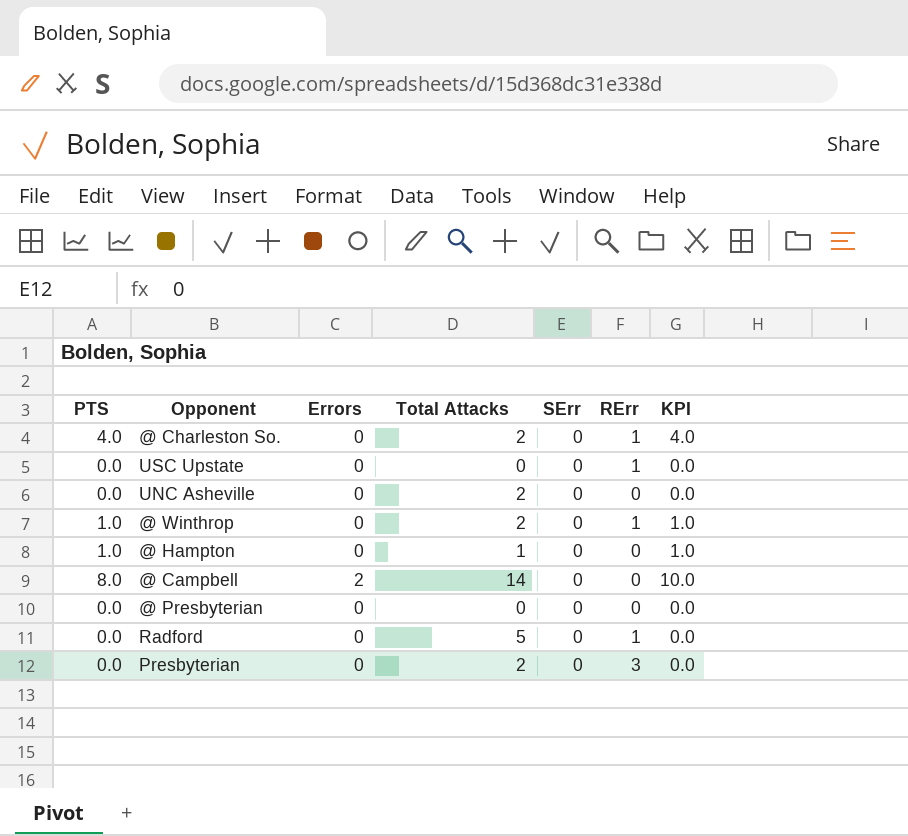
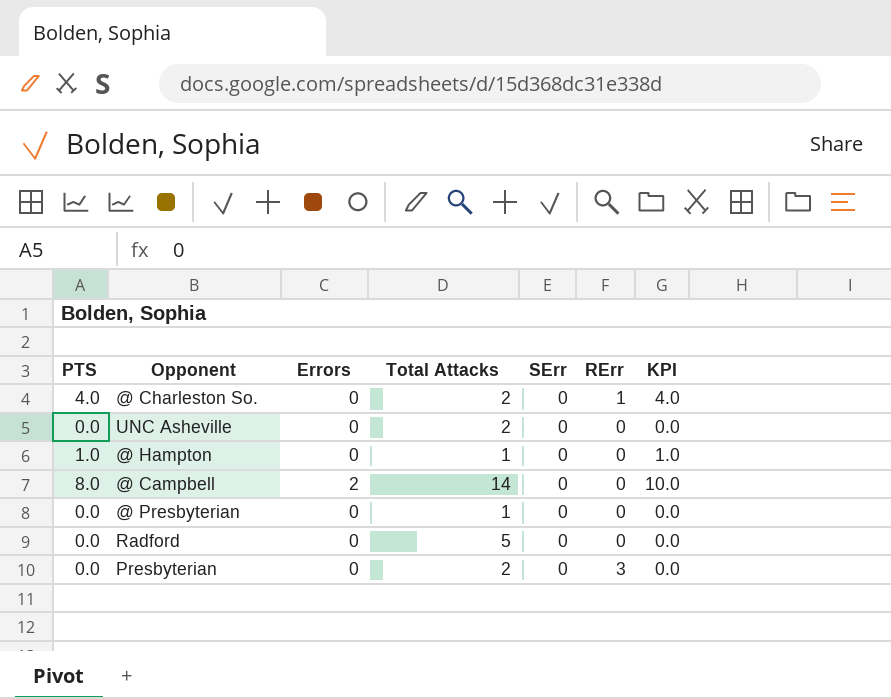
row USC Upstate: 0.0 | 0 | 0 | 0 | 1 | 0.0 -> none
row @ Winthrop: 1.0 | 0 | 2 | 0 | 1 | 1.0 -> none
@ Presbyterian | Total Attacks: 0 -> 1
Radford | RErr: 1 -> 0

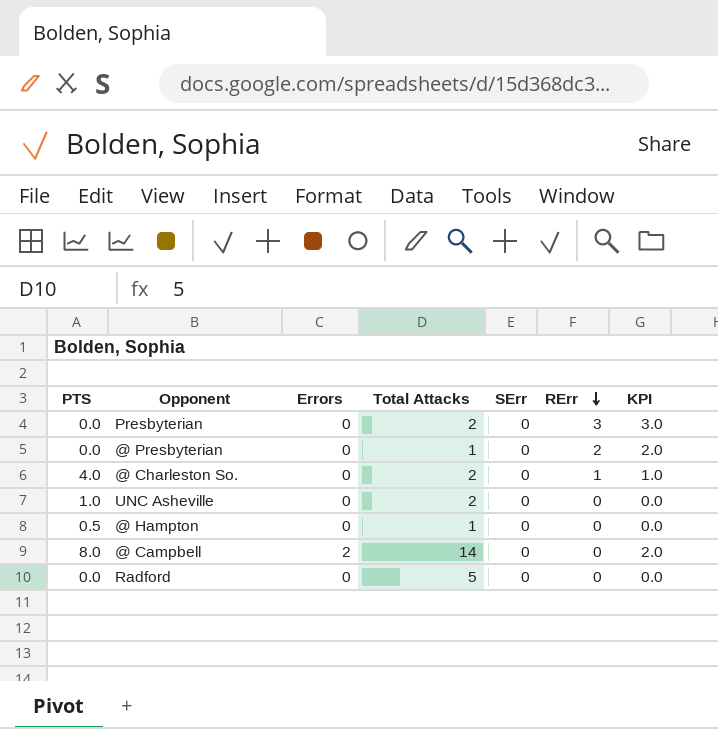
row order: none -> RErr descending
column KPI | formula: [PTS] + [Errors] -> [Errors] + [RErr]
@ Presbyterian | RErr: 0 -> 2
UNC Asheville | PTS: 0.0 -> 1.0
@ Hampton | PTS: 1.0 -> 0.5

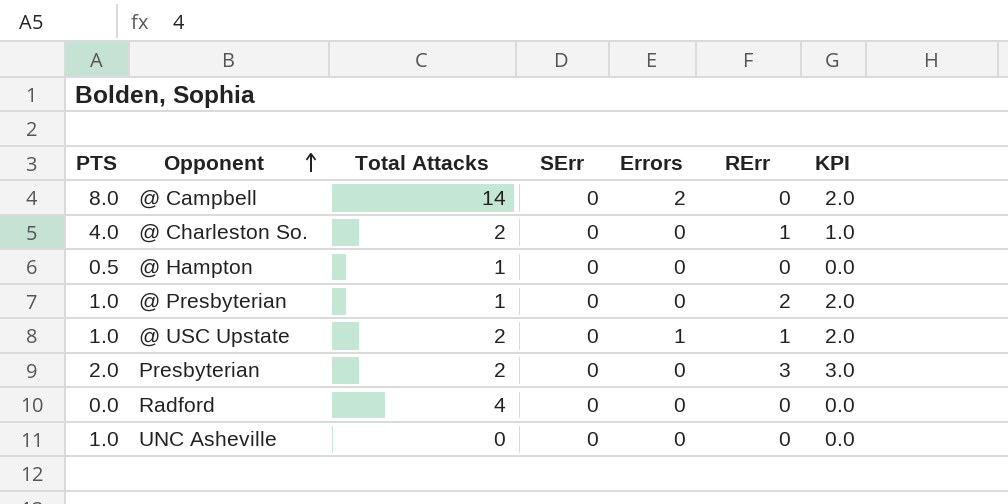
row order: RErr descending -> Opponent ascending
column Errors | position: 3 -> 5
@ Presbyterian | PTS: 0.0 -> 1.0
row @ USC Upstate: none -> 1.0 | 2 | 0 | 1 | 1 | 2.0
Presbyterian | PTS: 0.0 -> 2.0
Radford | Total Attacks: 5 -> 4
UNC Asheville | Total Attacks: 2 -> 0

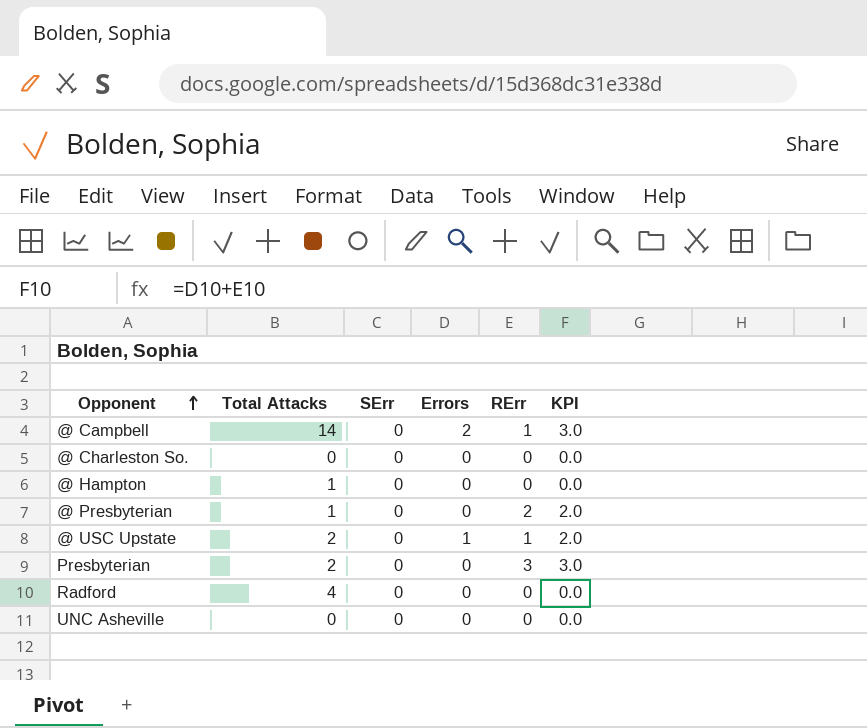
column PTS | position: 1 -> none
@ Campbell | RErr: 0 -> 1
@ Campbell | KPI: 2.0 -> 3.0
@ Charleston So. | Total Attacks: 2 -> 0
@ Charleston So. | RErr: 1 -> 0
@ Charleston So. | KPI: 1.0 -> 0.0

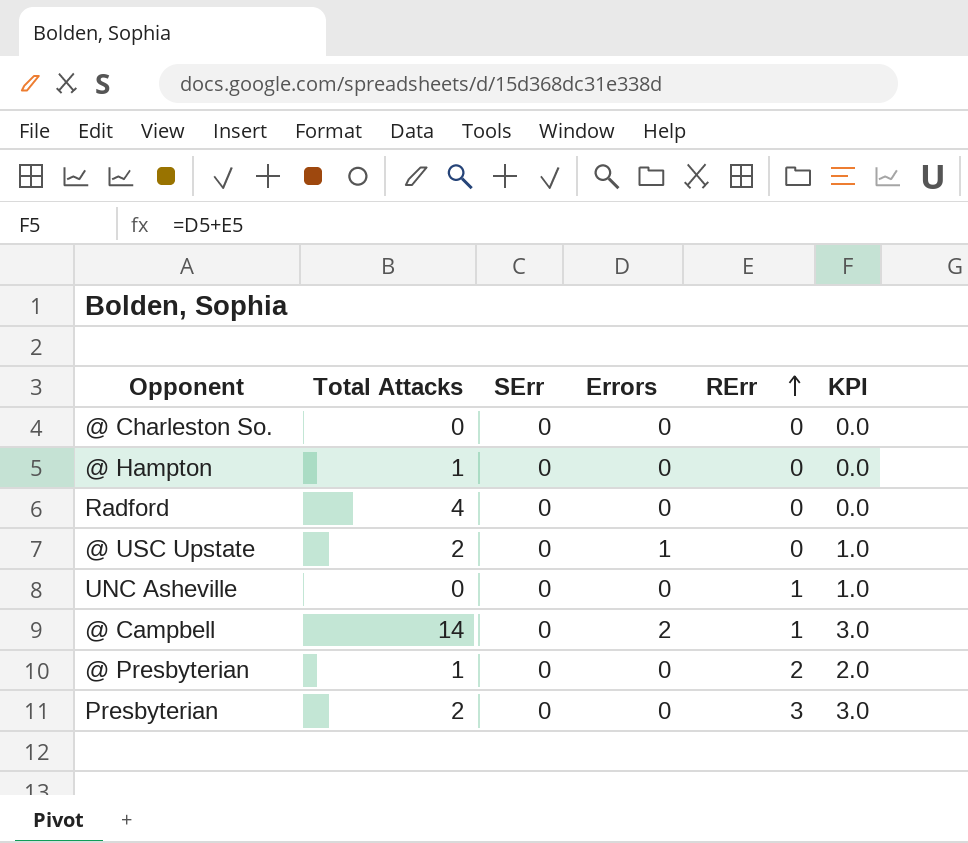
row order: Opponent ascending -> RErr ascending
@ USC Upstate | RErr: 1 -> 0
@ USC Upstate | KPI: 2.0 -> 1.0
UNC Asheville | RErr: 0 -> 1
UNC Asheville | KPI: 0.0 -> 1.0

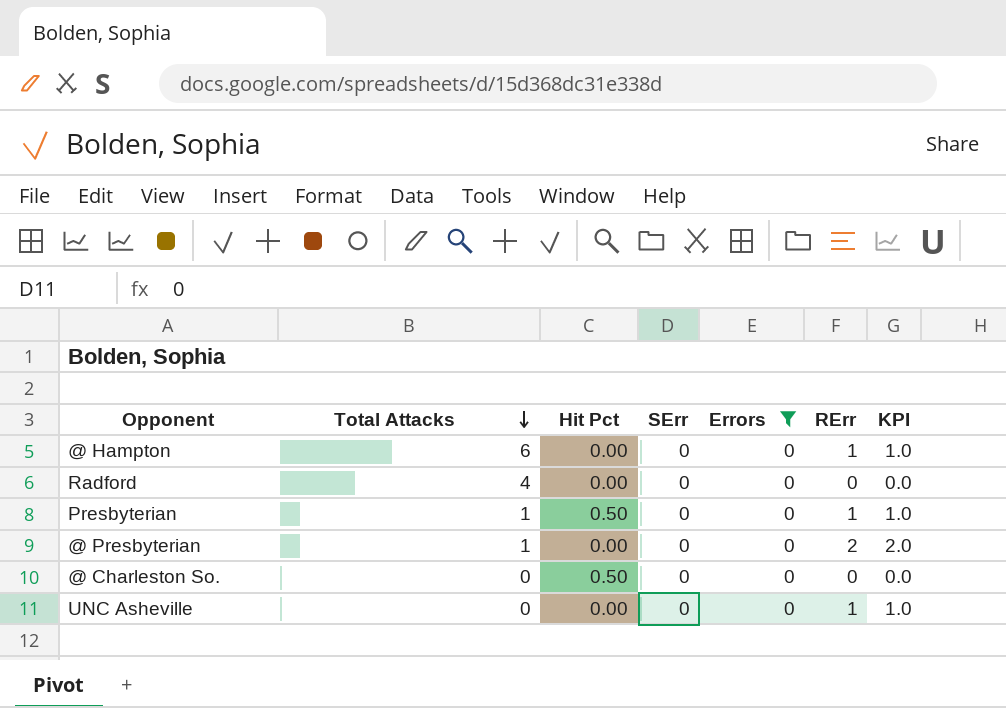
filter: none -> Errors = 0
row order: RErr ascending -> Total Attacks descending
column Hit Pct | position: none -> 3
@ Hampton | Total Attacks: 1 -> 6
@ Hampton | RErr: 0 -> 1
@ Hampton | KPI: 0.0 -> 1.0
Presbyterian | Total Attacks: 2 -> 1
Presbyterian | RErr: 3 -> 1
Presbyterian | KPI: 3.0 -> 1.0

